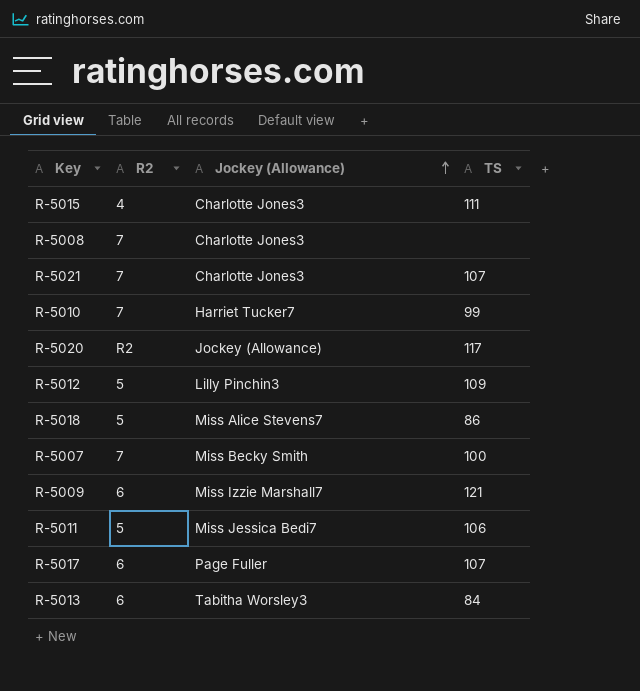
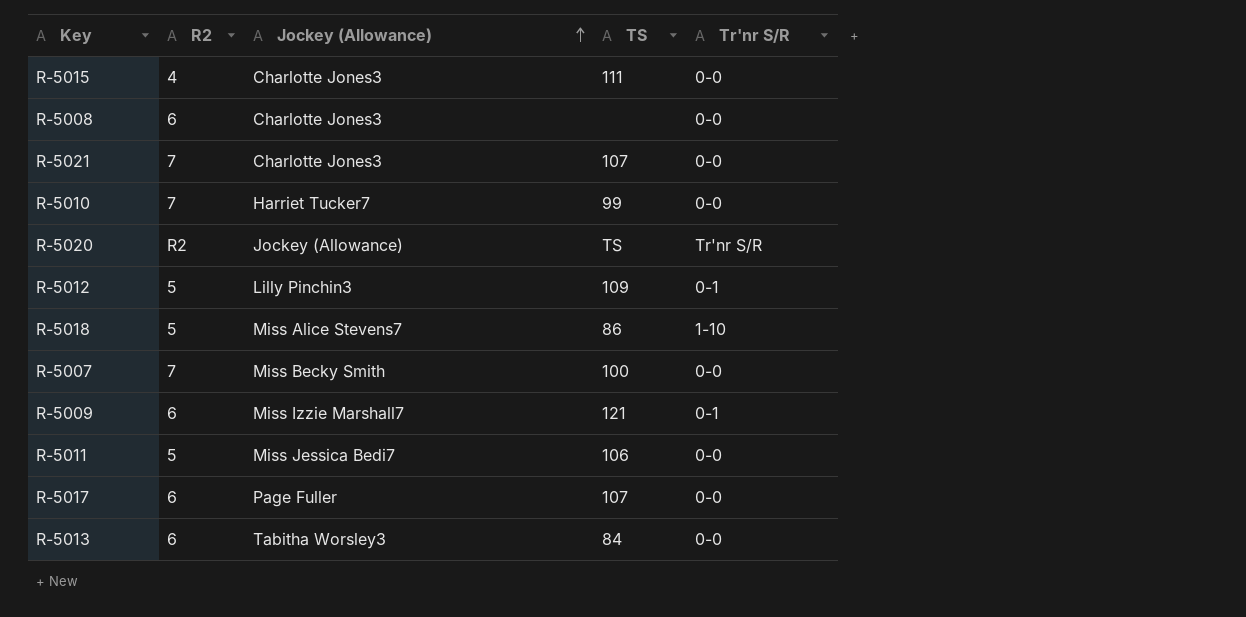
column Tr'nr S/R | position: none -> 5
R-5008 | R2: 7 -> 6
R-5020 | TS: 117 -> TS

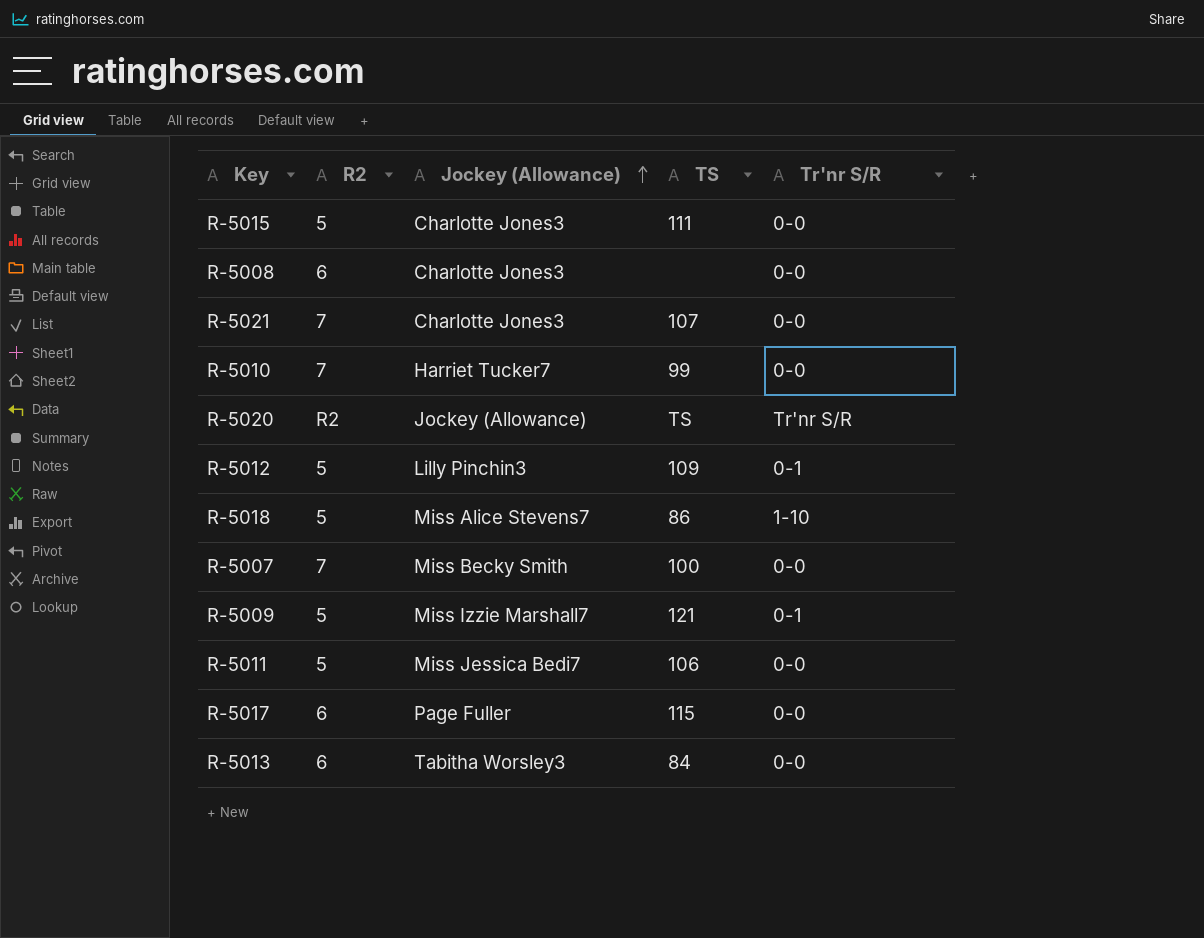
R-5015 | R2: 4 -> 5
R-5009 | R2: 6 -> 5
R-5017 | TS: 107 -> 115

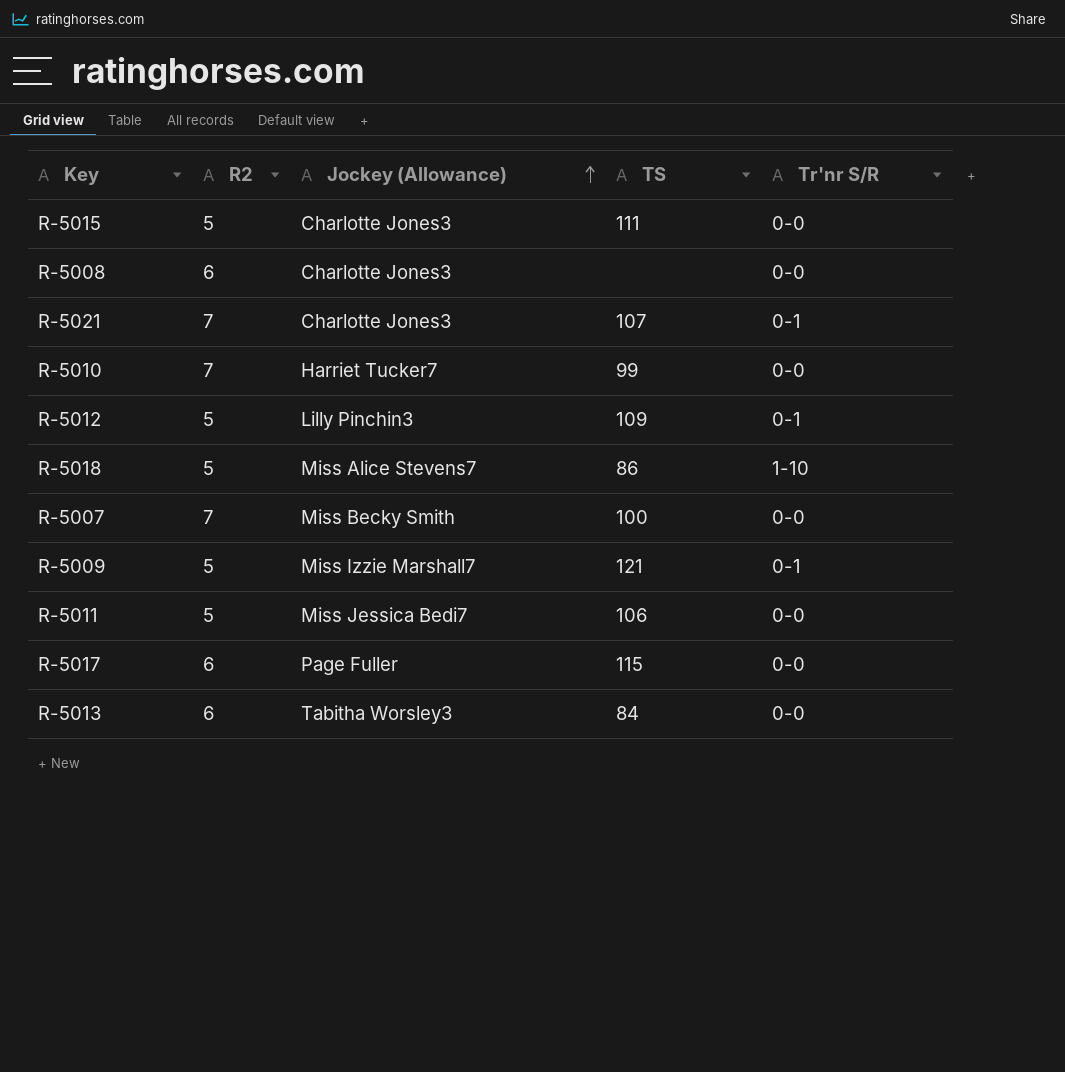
row R-5020: R2 | Jockey (Allowance) | TS | Tr'nr S/R -> none
R-5021 | Tr'nr S/R: 0-0 -> 0-1

